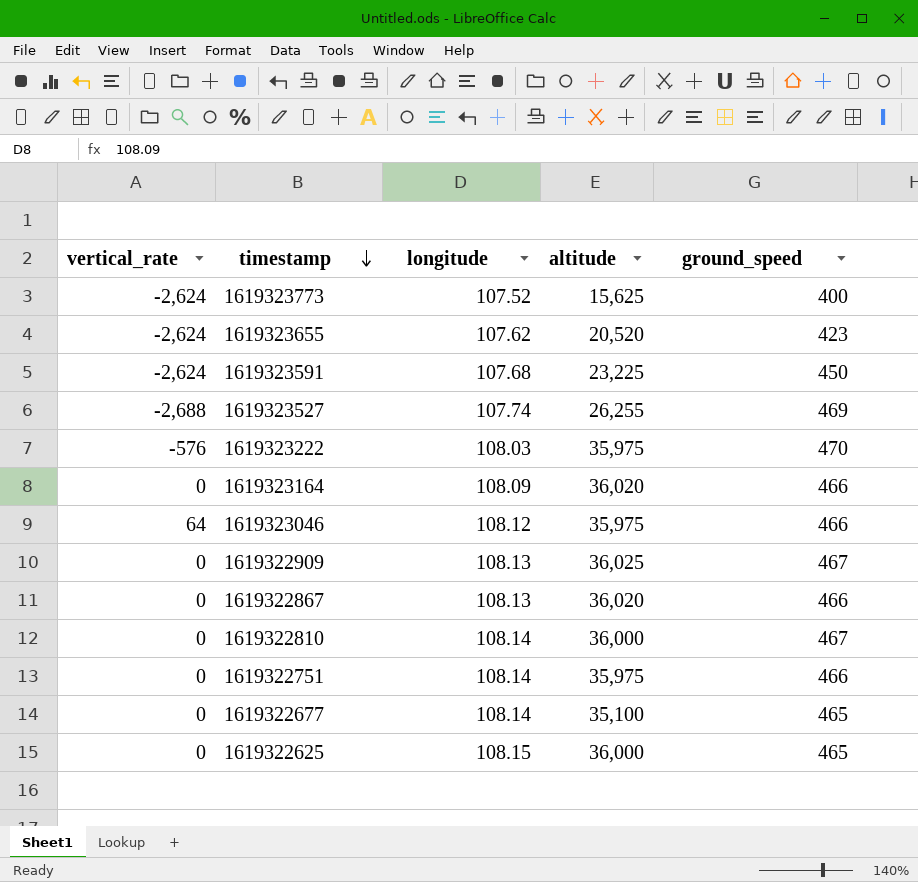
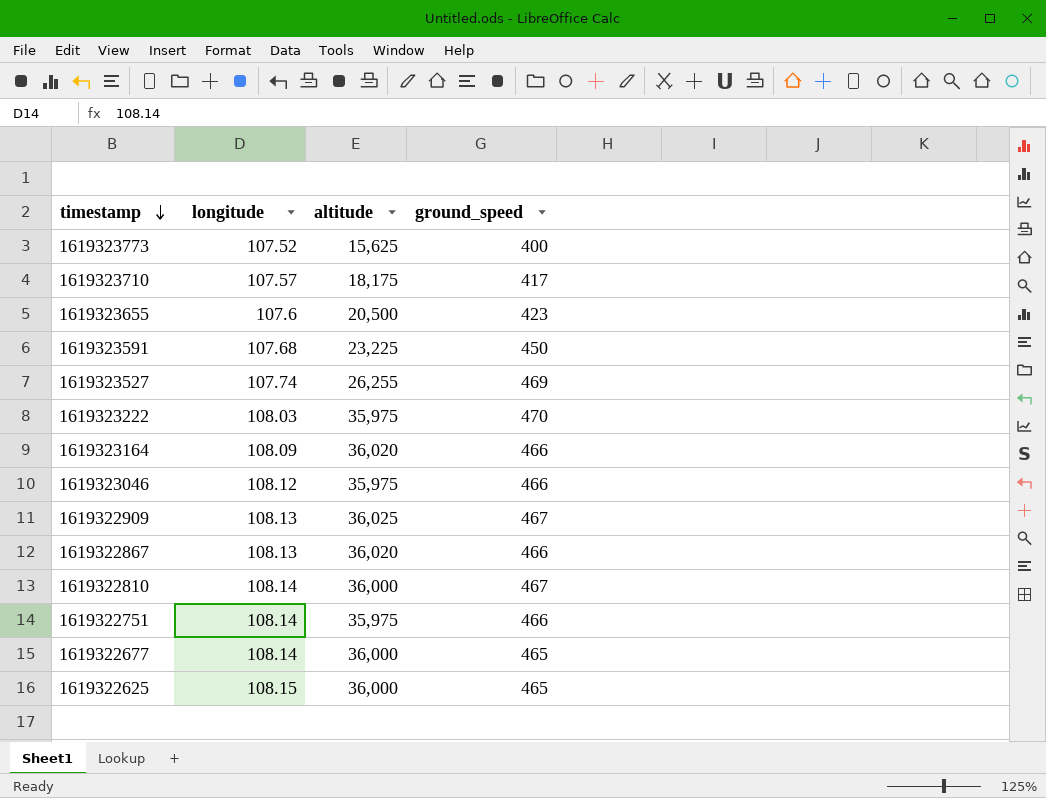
column vertical_rate | position: 1 -> none
row 1619323710: none -> 107.57 | 18,175 | 417
1619323655 | longitude: 107.62 -> 107.6
1619323655 | altitude: 20,520 -> 20,500
1619322677 | altitude: 35,100 -> 36,000

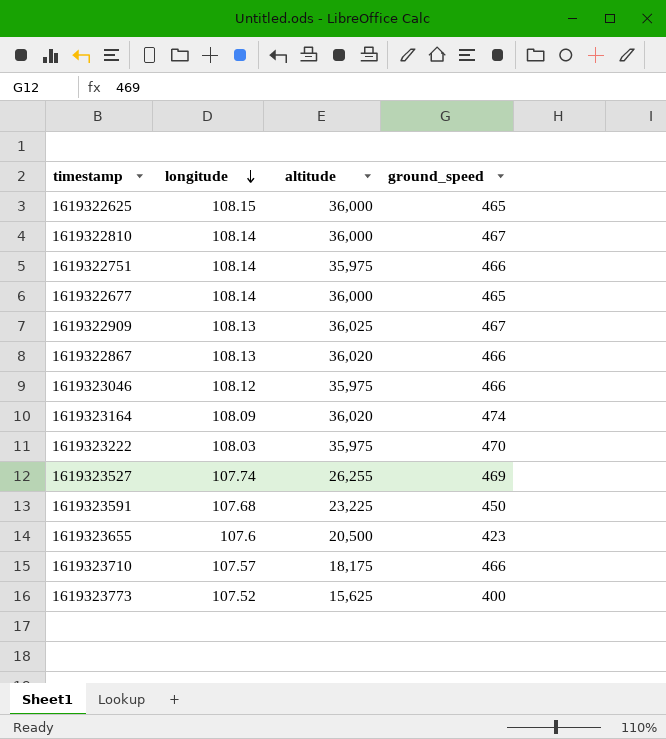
row order: timestamp descending -> longitude descending
1619323164 | ground_speed: 466 -> 474
1619323710 | ground_speed: 417 -> 466

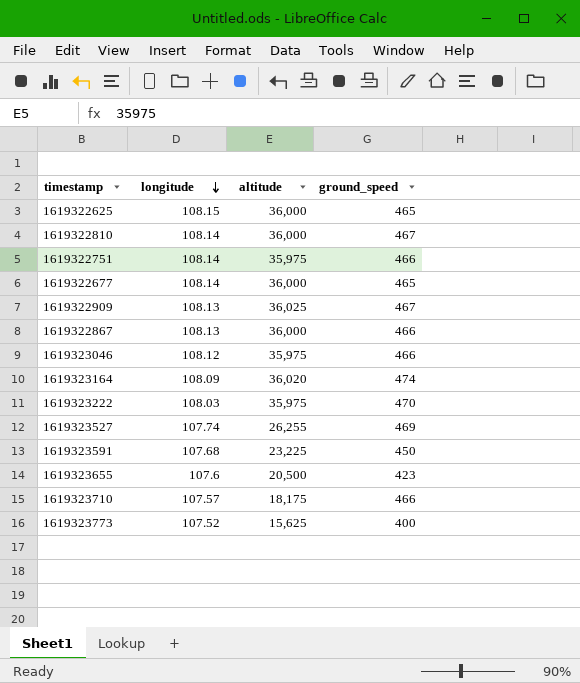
1619322867 | altitude: 36,020 -> 36,000

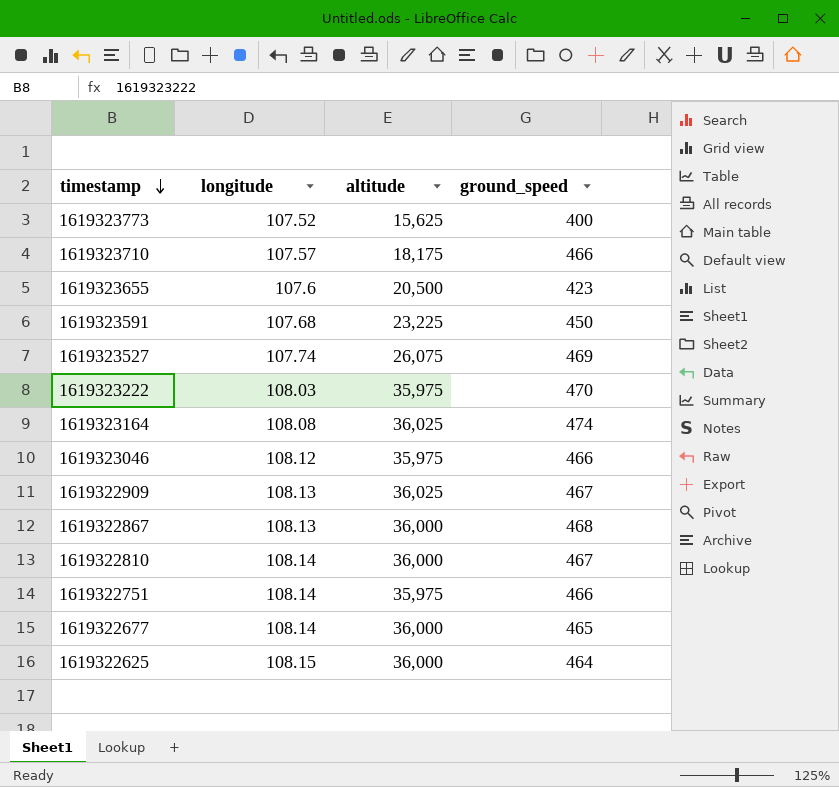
row order: longitude descending -> timestamp descending
1619323527 | altitude: 26,255 -> 26,075
1619323164 | longitude: 108.09 -> 108.08
1619323164 | altitude: 36,020 -> 36,025
1619322867 | ground_speed: 466 -> 468
1619322625 | ground_speed: 465 -> 464

